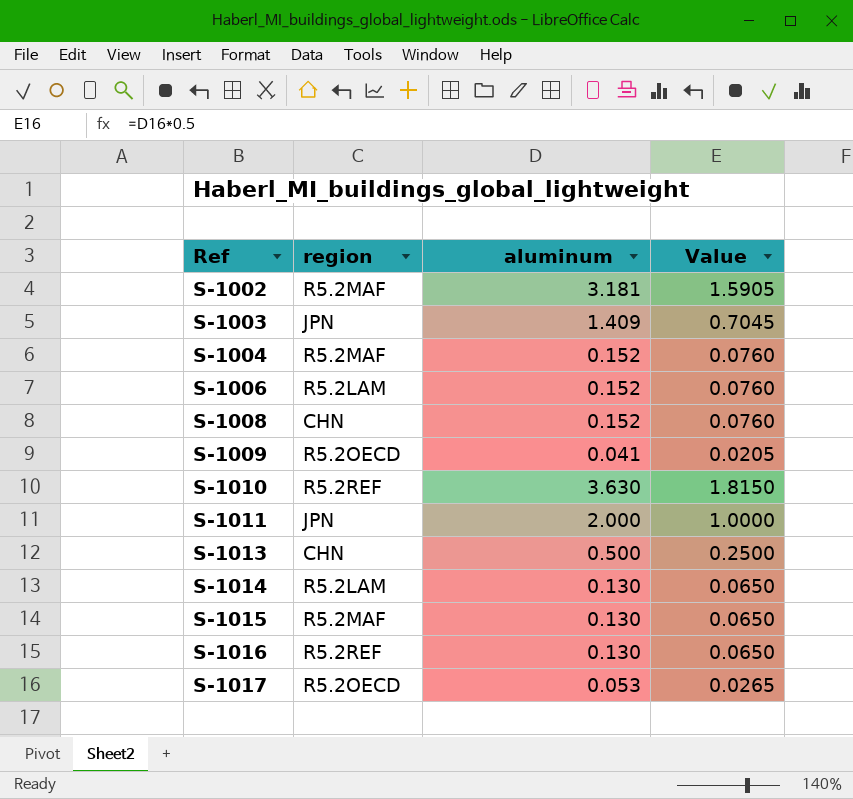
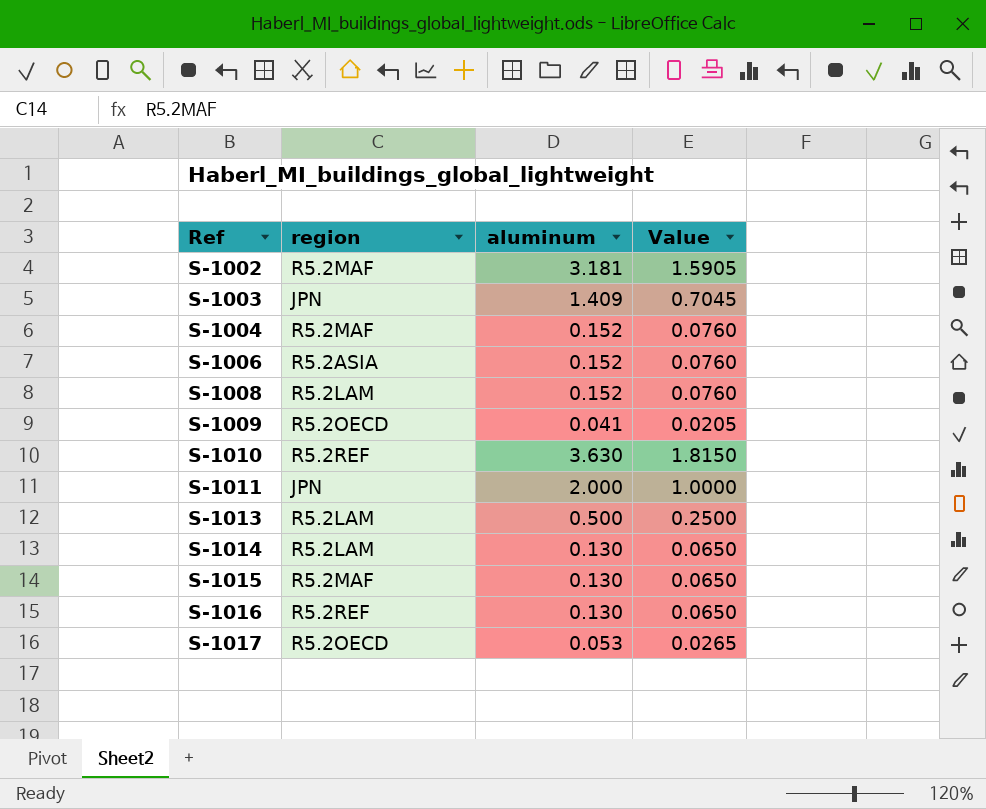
S-1006 | region: R5.2LAM -> R5.2ASIA
S-1008 | region: CHN -> R5.2LAM
S-1013 | region: CHN -> R5.2LAM

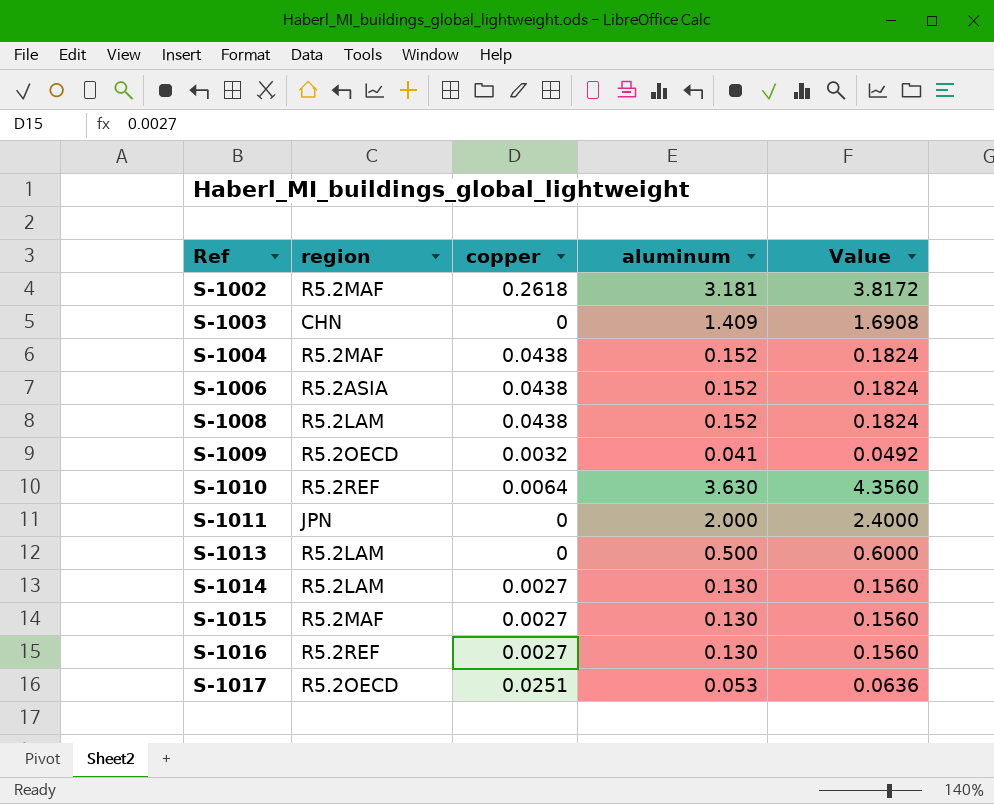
column copper | position: none -> 3
column Value | formula: [aluminum] * 0.5 -> [aluminum] * 1.2
S-1003 | region: JPN -> CHN

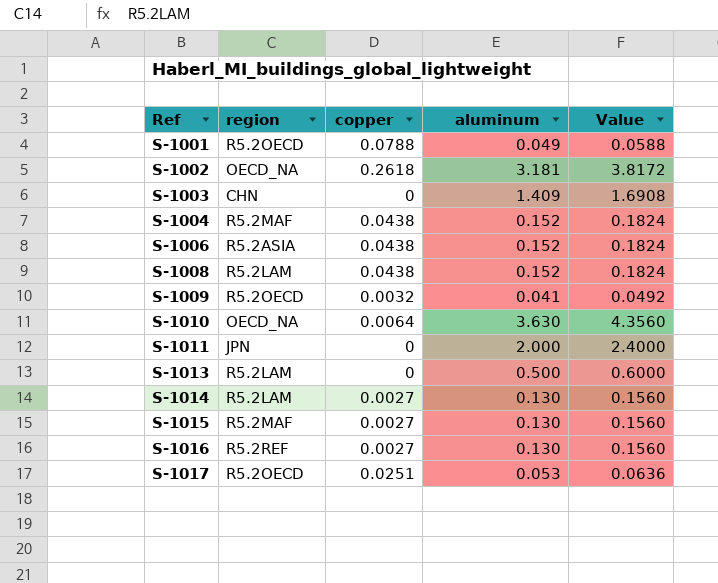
row S-1001: none -> R5.2OECD | 0.0788 | 0.049 | 0.0588
S-1002 | region: R5.2MAF -> OECD_NA
S-1010 | region: R5.2REF -> OECD_NA

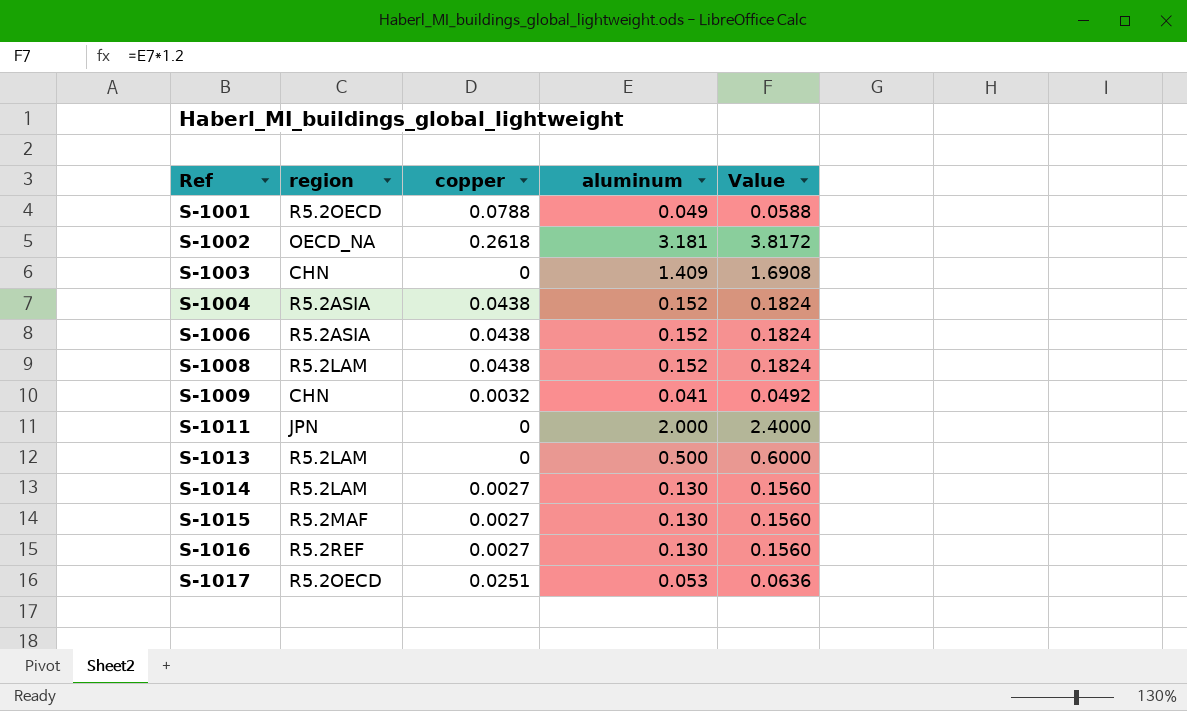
row S-1010: OECD_NA | 0.0064 | 3.630 | 4.3560 -> none
S-1004 | region: R5.2MAF -> R5.2ASIA
S-1009 | region: R5.2OECD -> CHN

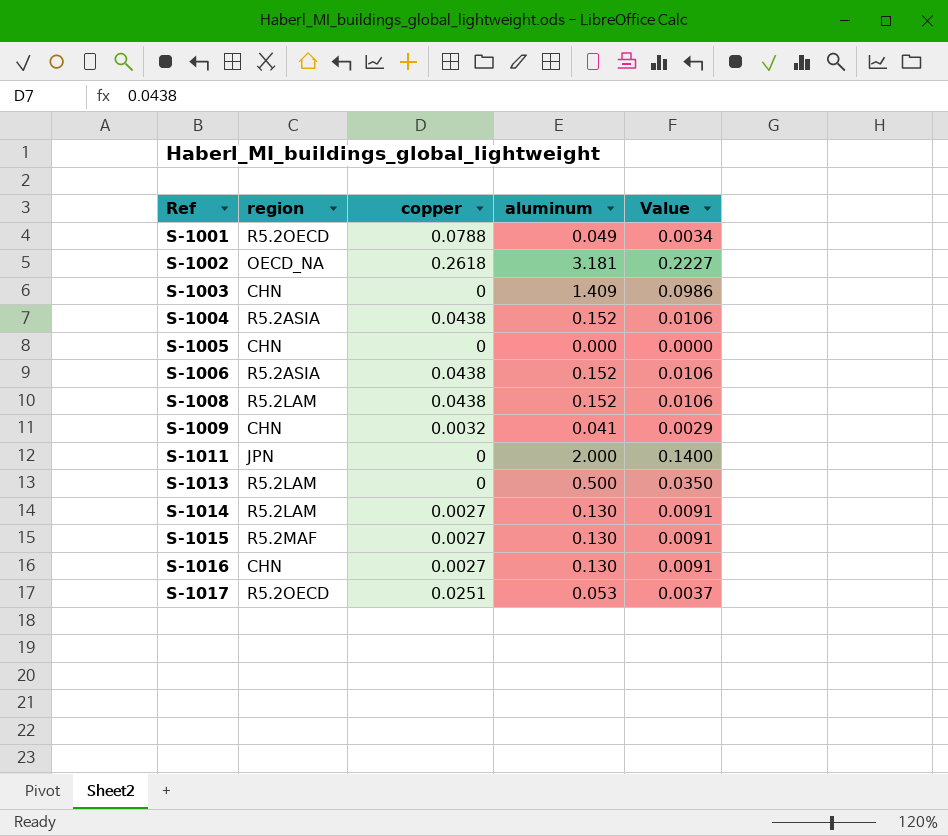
column Value | formula: [aluminum] * 1.2 -> [aluminum] * 0.07
row S-1005: none -> CHN | 0 | 0.000 | 0.0000
S-1016 | region: R5.2REF -> CHN

